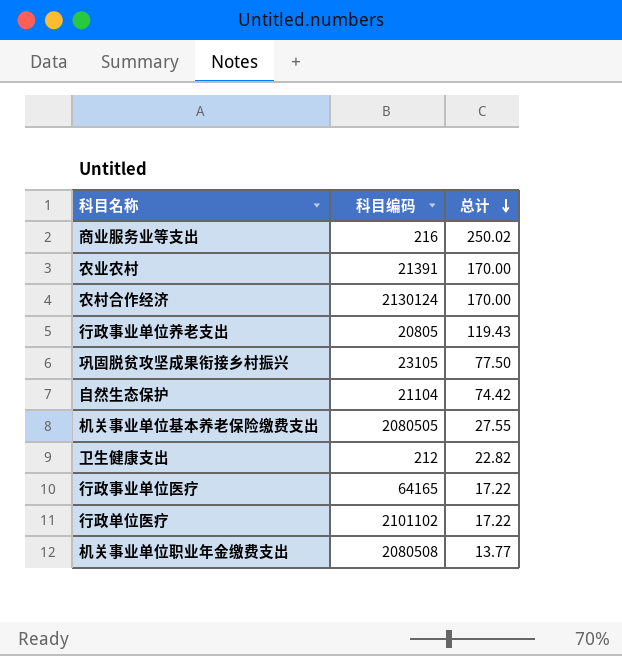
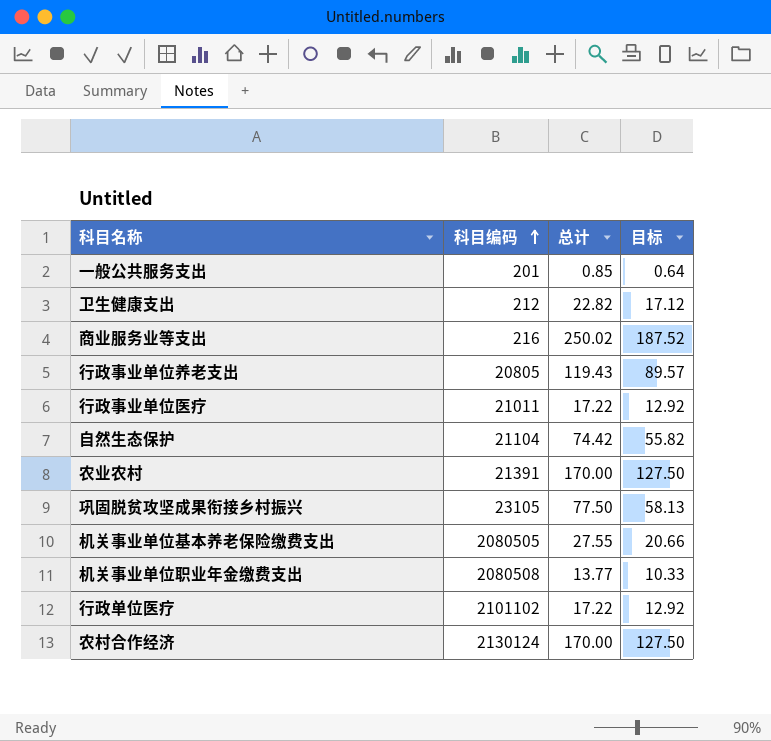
row order: 总计 descending -> 科目编码 ascending
column 目标 | formula: none -> [总计] * 0.75
row 一般公共服务支出: none -> 201 | 0.85 | 0.64
行政事业单位医疗 | 科目编码: 64165 -> 21011

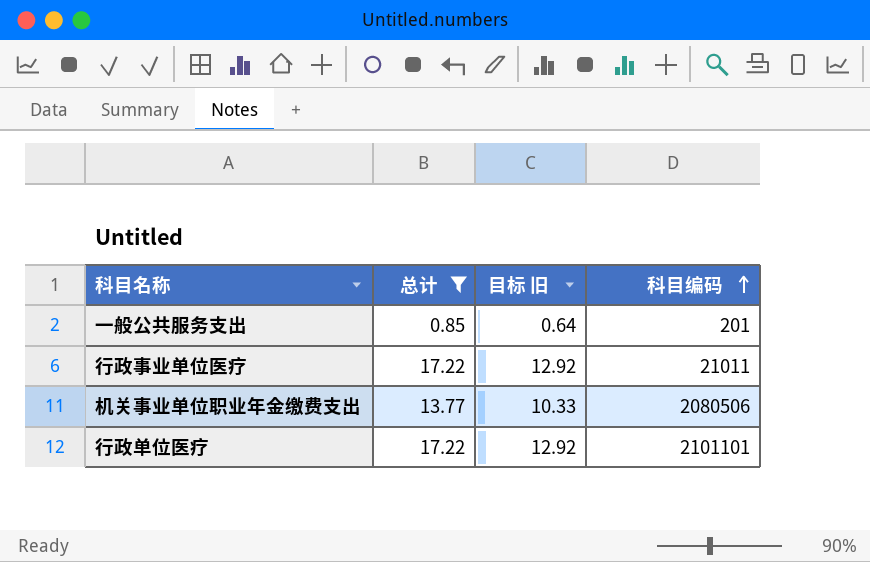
filter: none -> 总计 <= 17.22
column name: 目标 -> 目标 旧
column 科目编码 | position: 2 -> 4
机关事业单位职业年金缴费支出 | 科目编码: 2080508 -> 2080506
行政单位医疗 | 科目编码: 2101102 -> 2101101

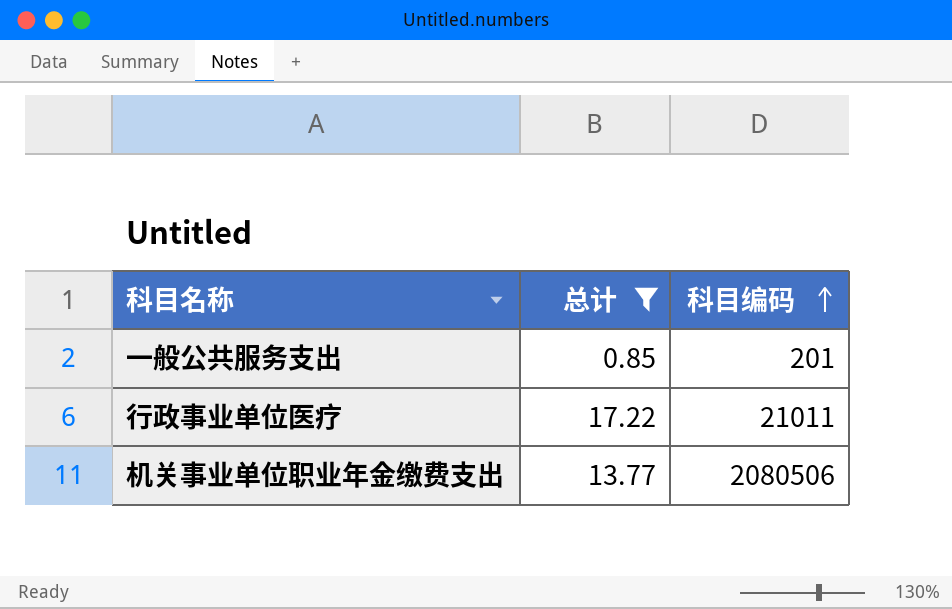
column 目标 旧 | formula: [总计] * 0.75 -> none
row 行政单位医疗: 17.22 | 12.92 | 2101101 -> none

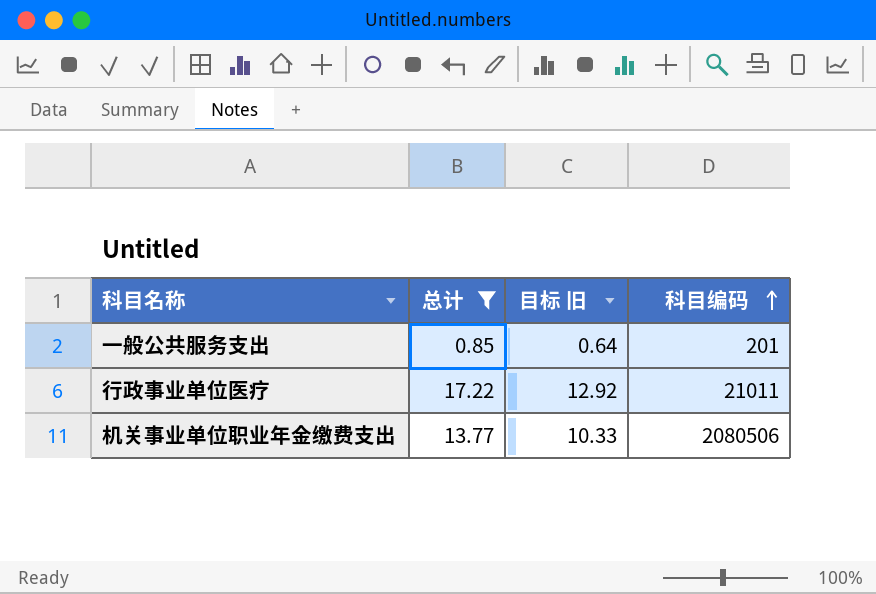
column 目标 旧 | formula: none -> [总计] * 0.75

